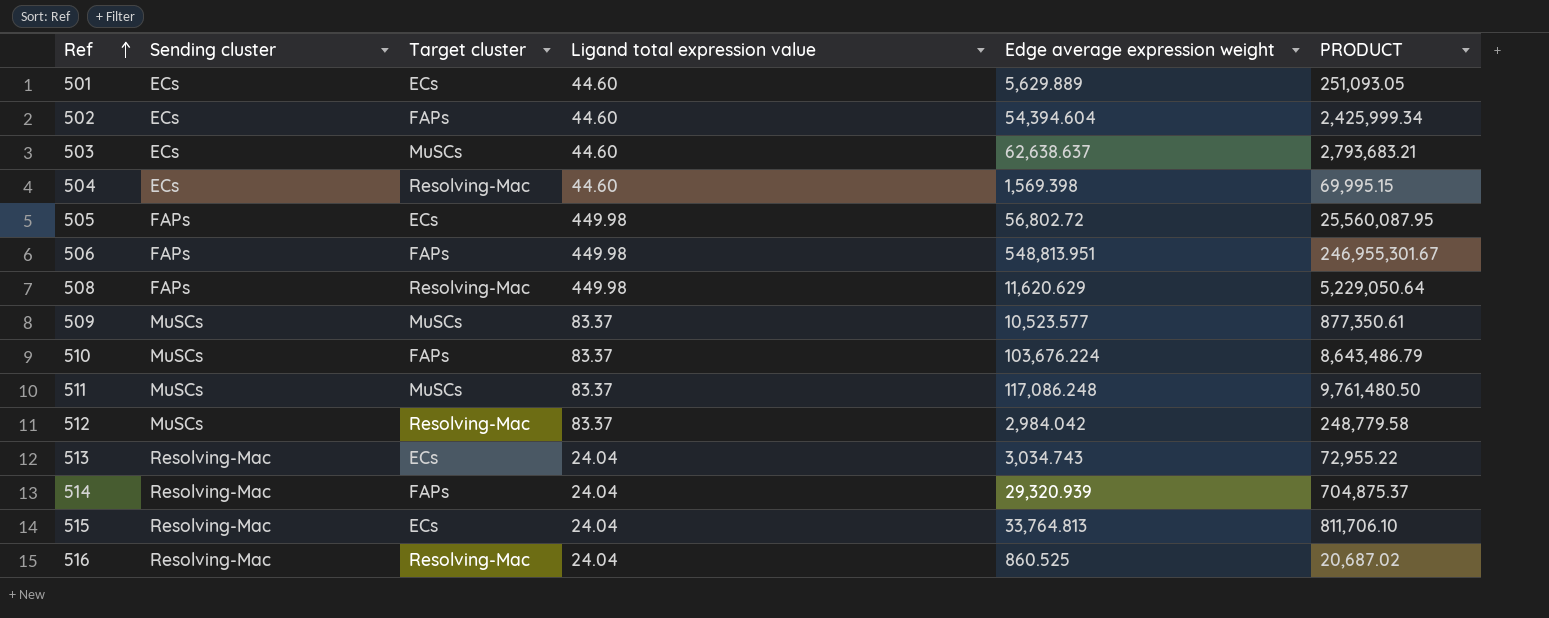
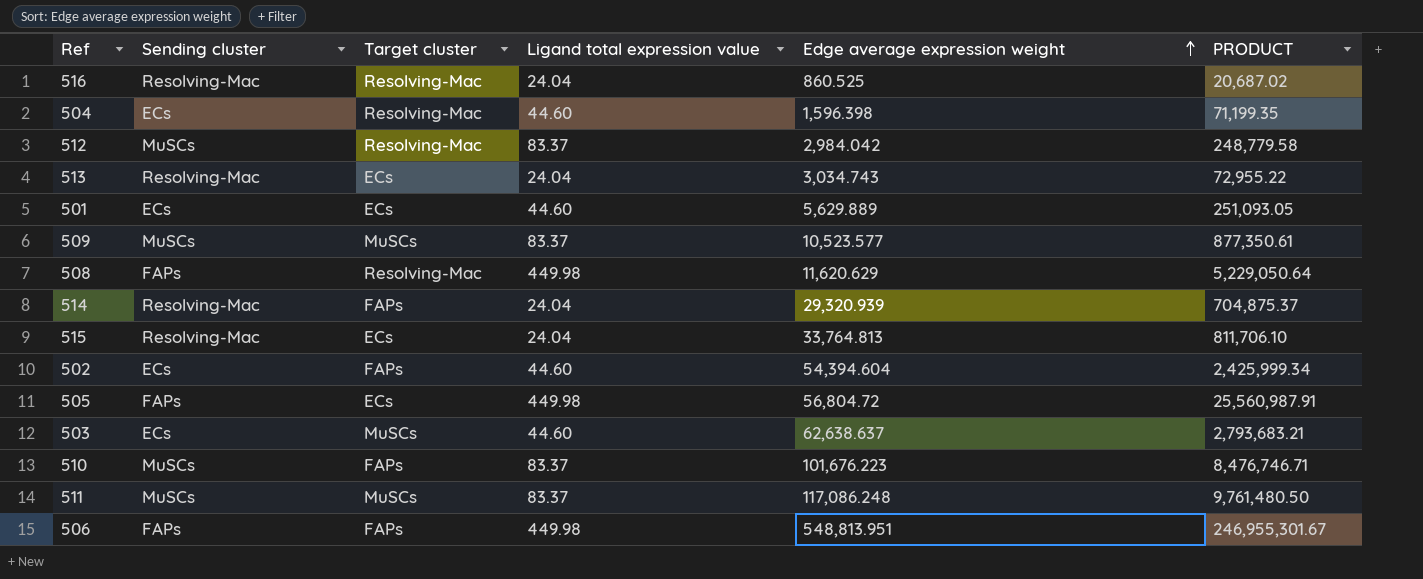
row order: Ref ascending -> Edge average expression weight ascending
504 | Edge average expression weight: 1,569.398 -> 1,596.398
504 | PRODUCT: 69,995.15 -> 71,199.35
505 | Edge average expression weight: 56,802.72 -> 56,804.72
505 | PRODUCT: 25,560,087.95 -> 25,560,987.91
510 | Edge average expression weight: 103,676.224 -> 101,676.223
510 | PRODUCT: 8,643,486.79 -> 8,476,746.71

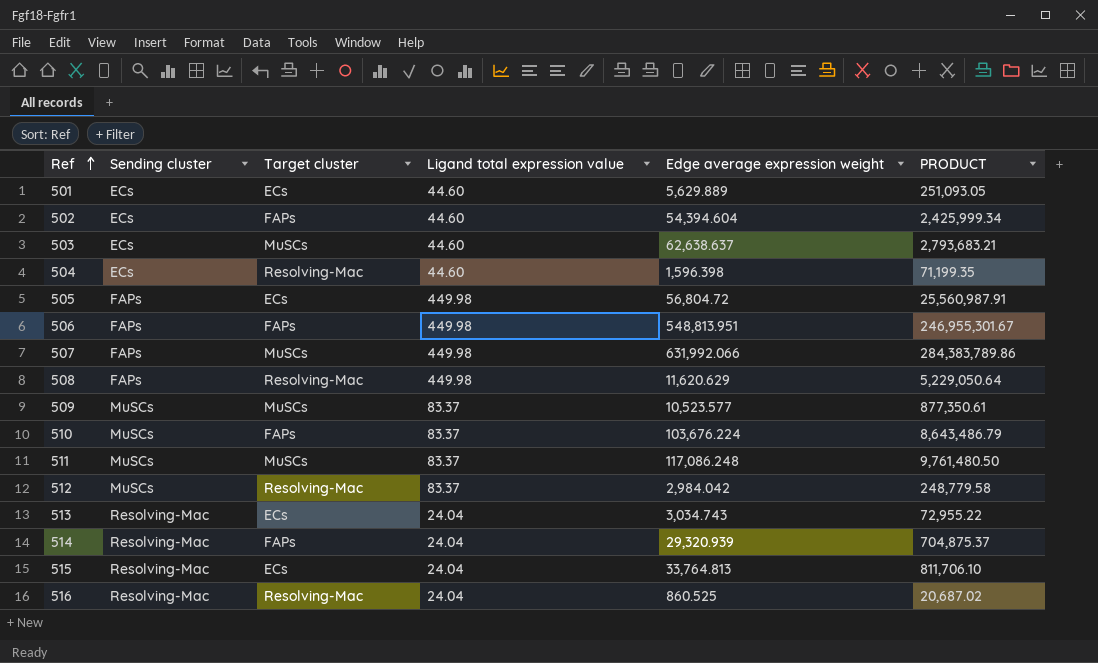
row order: Edge average expression weight ascending -> Ref ascending
row 507: none -> FAPs | MuSCs | 449.98 | 631,992.066 | 284,383,789.86
510 | Edge average expression weight: 101,676.223 -> 103,676.224
510 | PRODUCT: 8,476,746.71 -> 8,643,486.79

